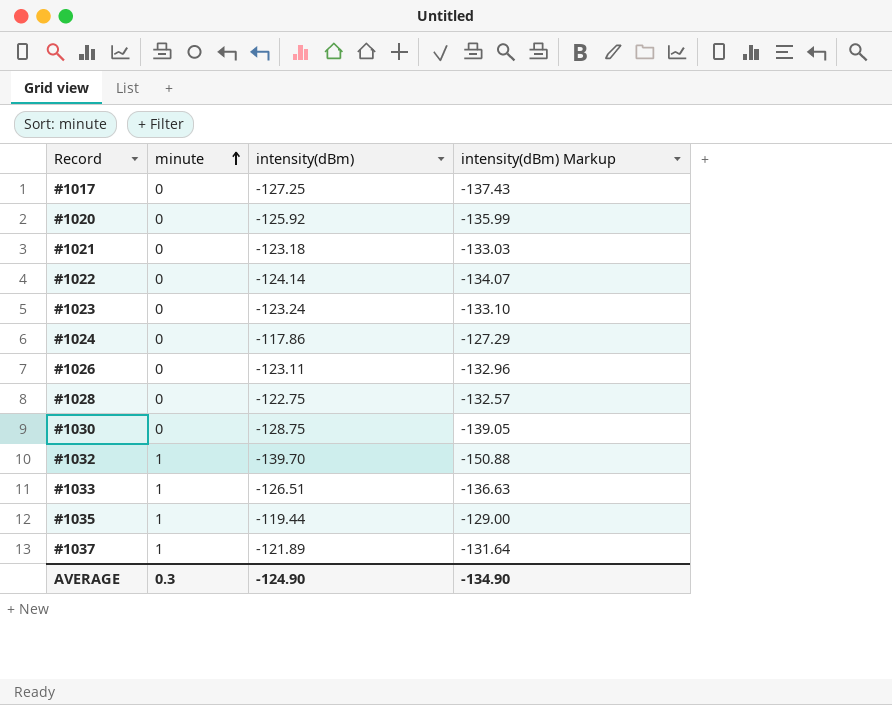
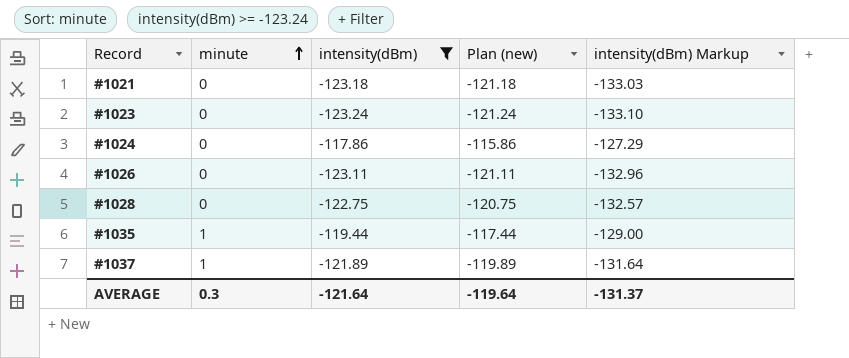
filter: none -> intensity(dBm) >= -123.24
column Plan (new) | formula: none -> [intensity(dBm)] + 2
AVERAGE | intensity(dBm): -124.90 -> -121.64
AVERAGE | intensity(dBm) Markup: -134.90 -> -131.37

